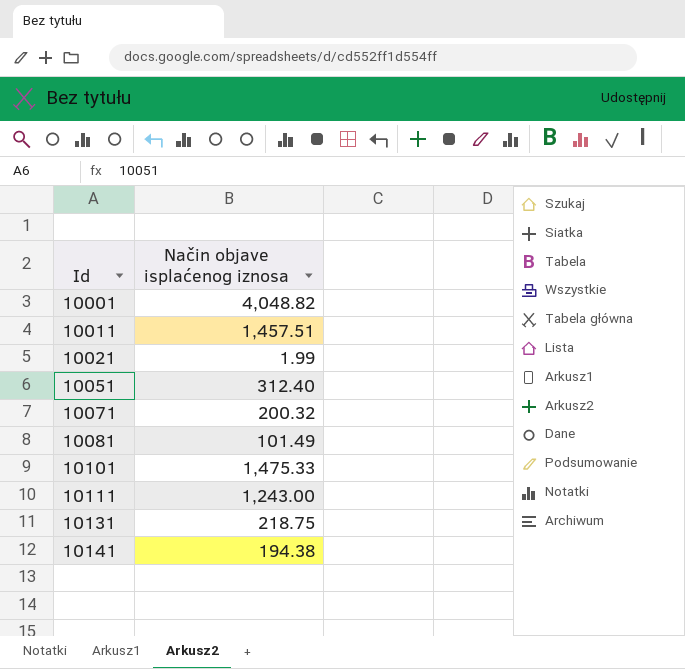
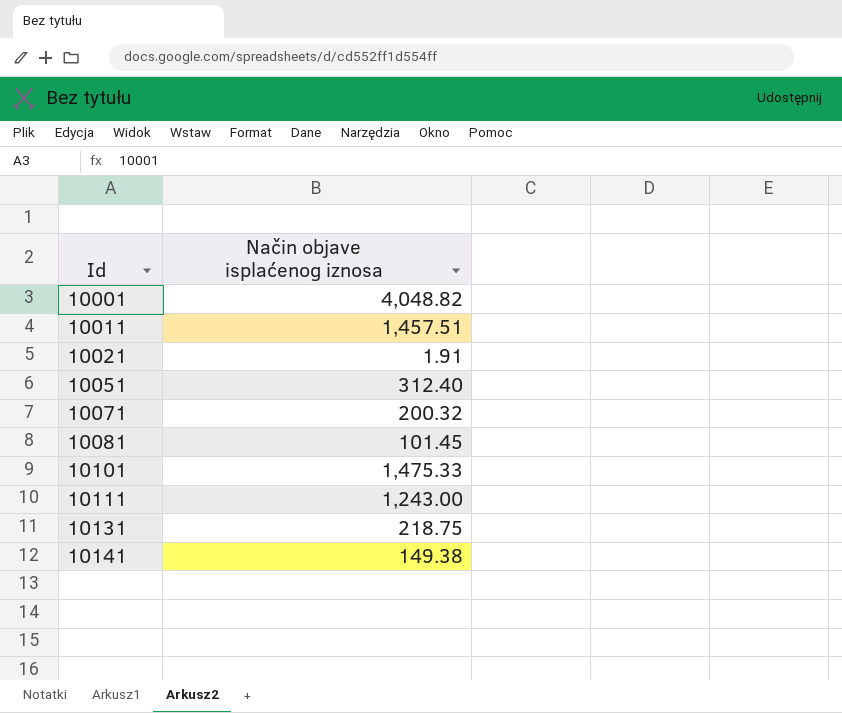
10021 | Način objave isplaćenog iznosa: 1.99 -> 1.91
10081 | Način objave isplaćenog iznosa: 101.49 -> 101.45
10141 | Način objave isplaćenog iznosa: 194.38 -> 149.38

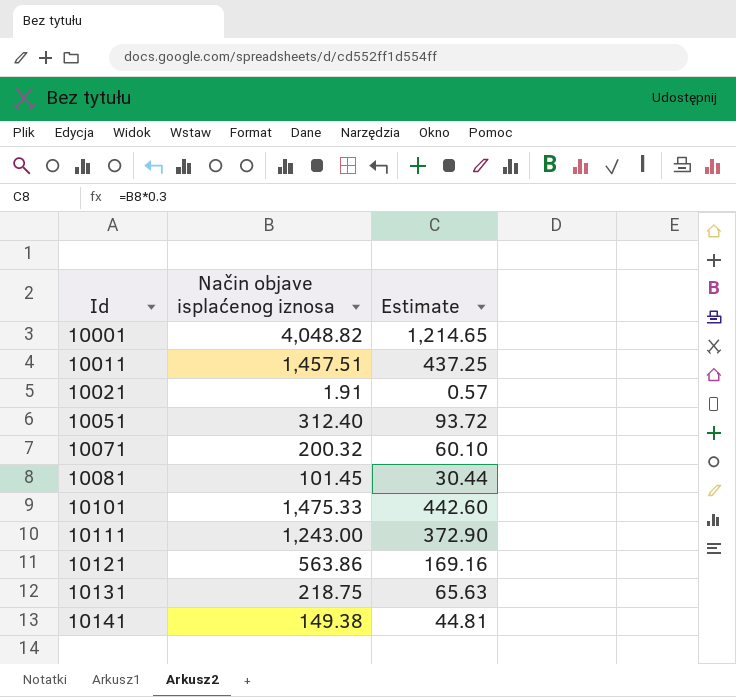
column Estimate | formula: none -> [Način objave isplaćenog iznosa] * 0.3
row 10121: none -> 563.86 | 169.16

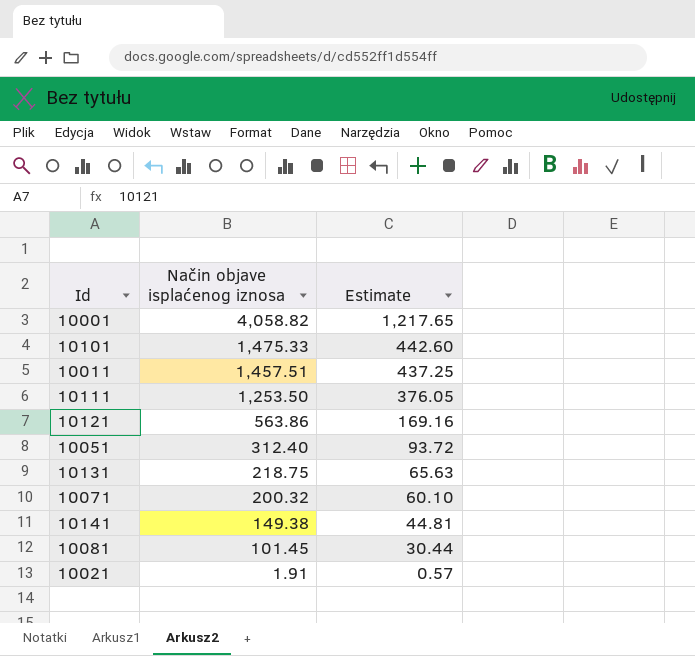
row order: Id ascending -> Način objave isplaćenog iznosa descending
10001 | Način objave isplaćenog iznosa: 4,048.82 -> 4,058.82
10001 | Estimate: 1,214.65 -> 1,217.65
10111 | Način objave isplaćenog iznosa: 1,243.00 -> 1,253.50
10111 | Estimate: 372.90 -> 376.05

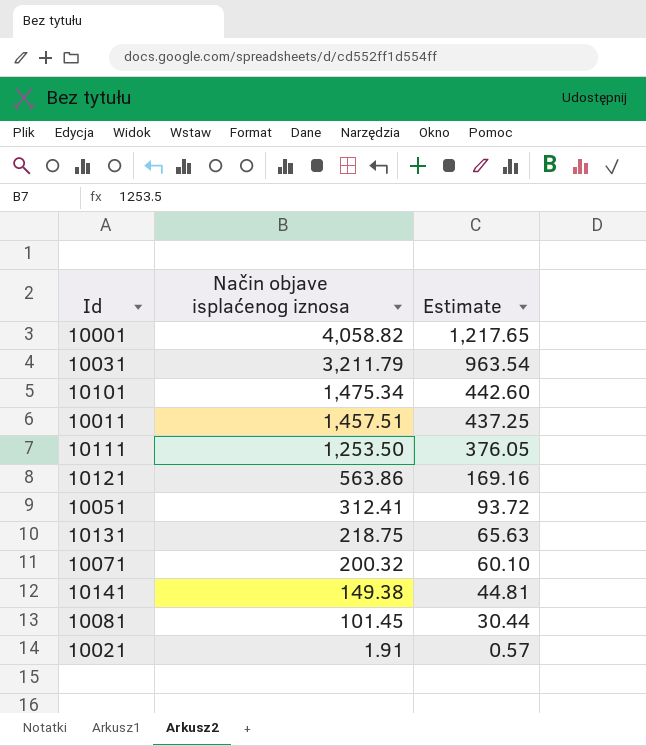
row 10031: none -> 3,211.79 | 963.54
10101 | Način objave isplaćenog iznosa: 1,475.33 -> 1,475.34
10051 | Način objave isplaćenog iznosa: 312.40 -> 312.41

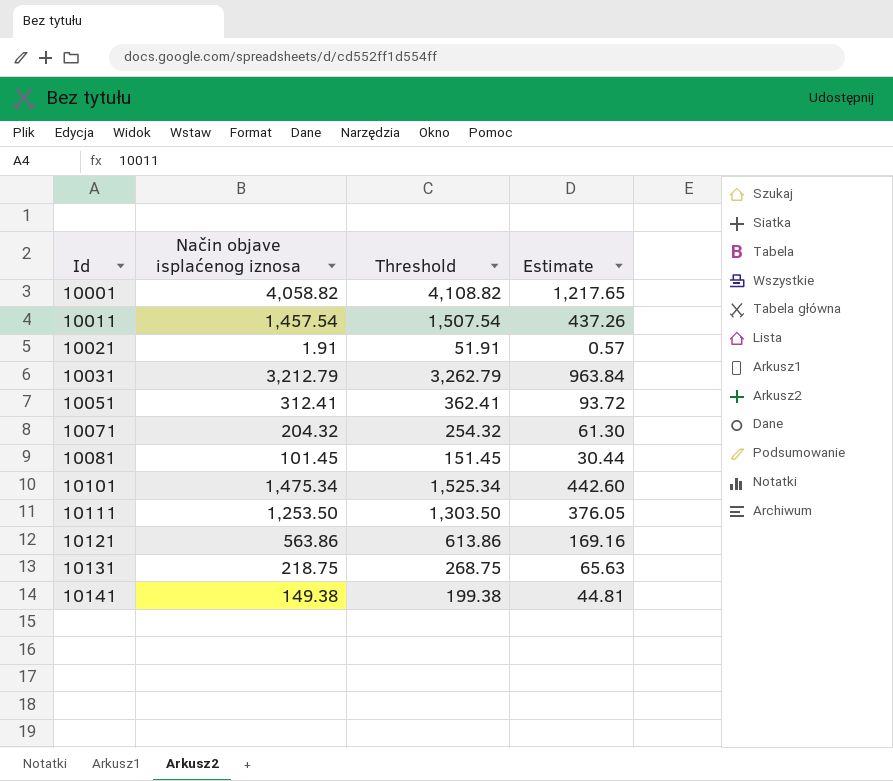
row order: Način objave isplaćenog iznosa descending -> Id ascending
column Threshold | formula: none -> [Način objave isplaćenog iznosa] + 50
10011 | Način objave isplaćenog iznosa: 1,457.51 -> 1,457.54
10011 | Estimate: 437.25 -> 437.26
10031 | Način objave isplaćenog iznosa: 3,211.79 -> 3,212.79
10031 | Estimate: 963.54 -> 963.84
10071 | Način objave isplaćenog iznosa: 200.32 -> 204.32
10071 | Estimate: 60.10 -> 61.30

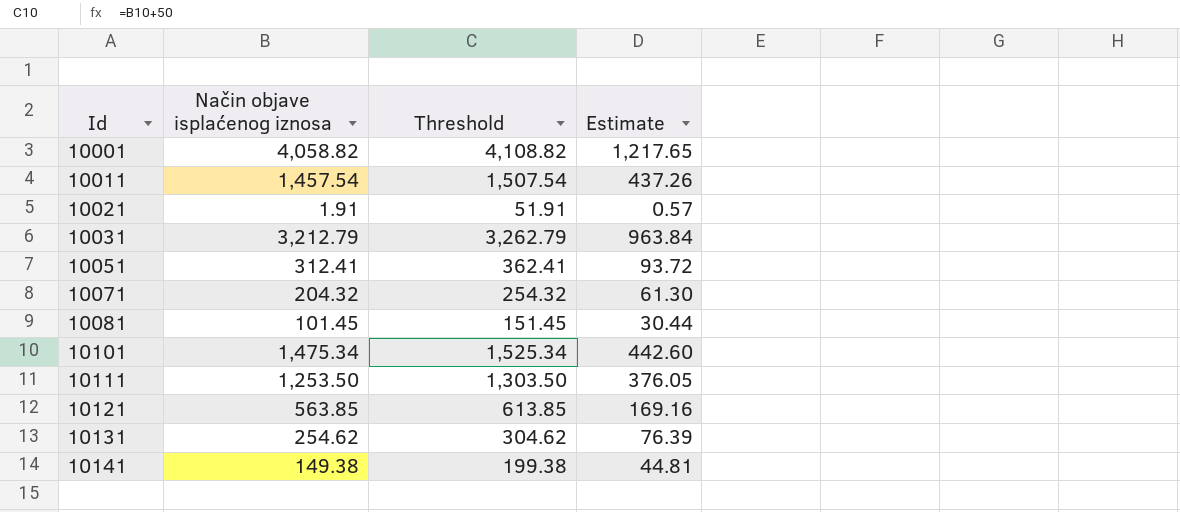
10121 | Način objave isplaćenog iznosa: 563.86 -> 563.85
10121 | Threshold: 613.86 -> 613.85
10131 | Način objave isplaćenog iznosa: 218.75 -> 254.62
10131 | Threshold: 268.75 -> 304.62
10131 | Estimate: 65.63 -> 76.39

